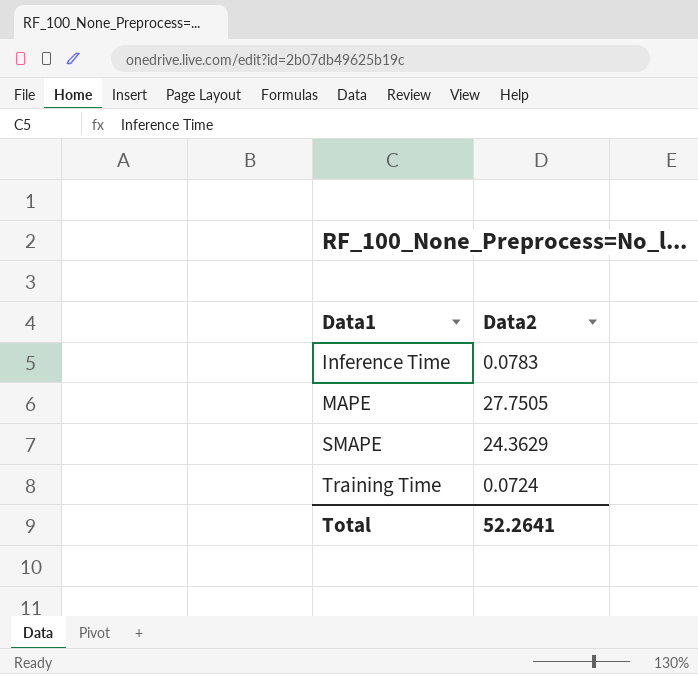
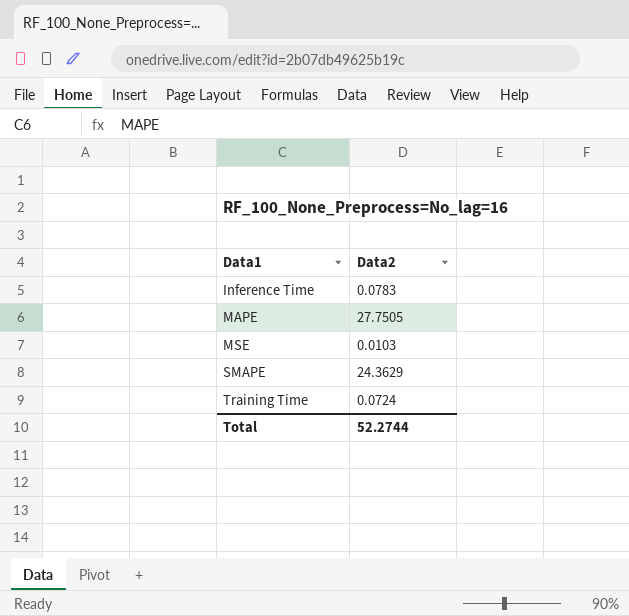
row MSE: none -> 0.0103
Total | Data2: 52.2641 -> 52.2744

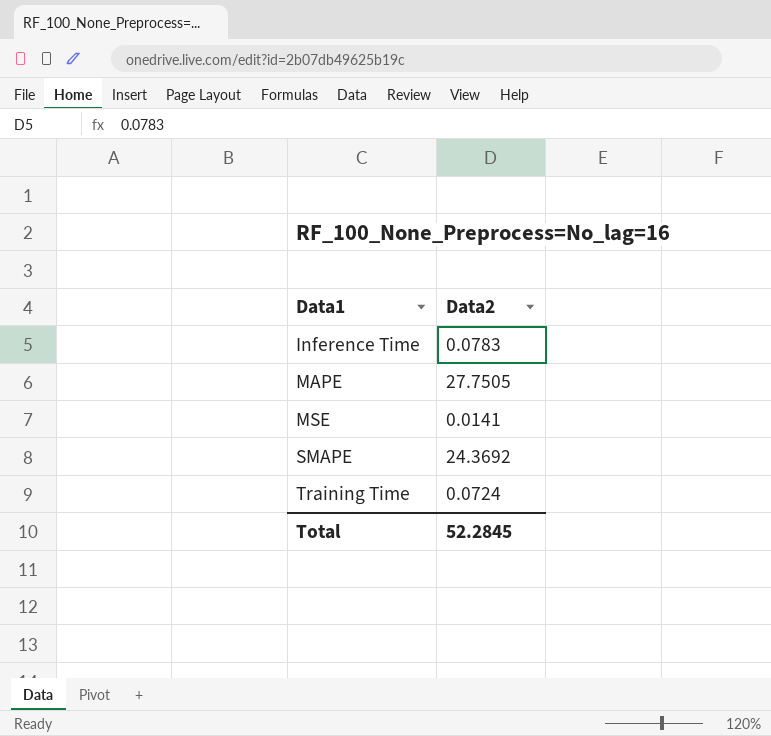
MSE | Data2: 0.0103 -> 0.0141
SMAPE | Data2: 24.3629 -> 24.3692
Total | Data2: 52.2744 -> 52.2845

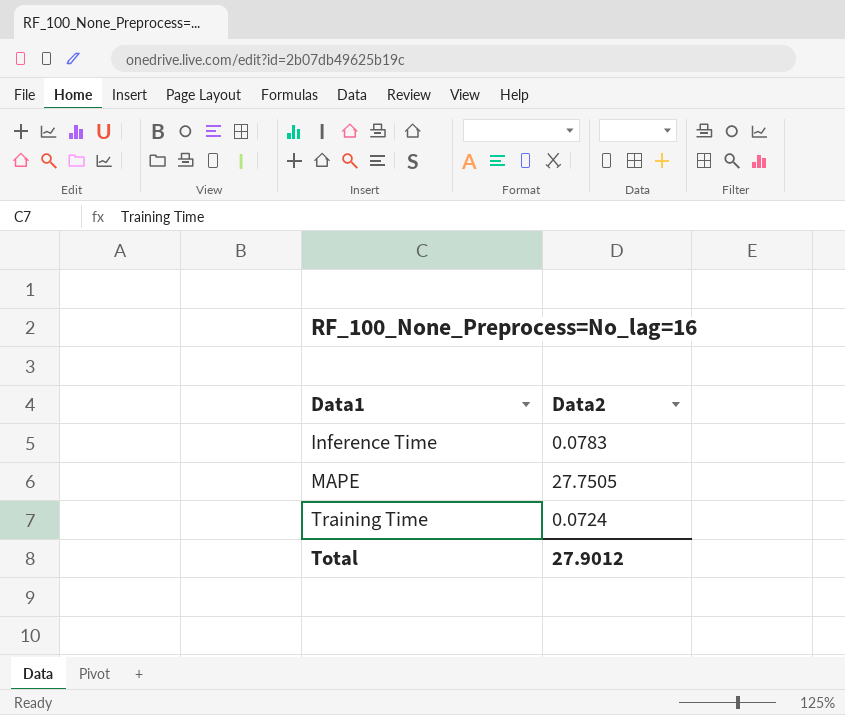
row MSE: 0.0141 -> none
row SMAPE: 24.3692 -> none
Total | Data2: 52.2845 -> 27.9012

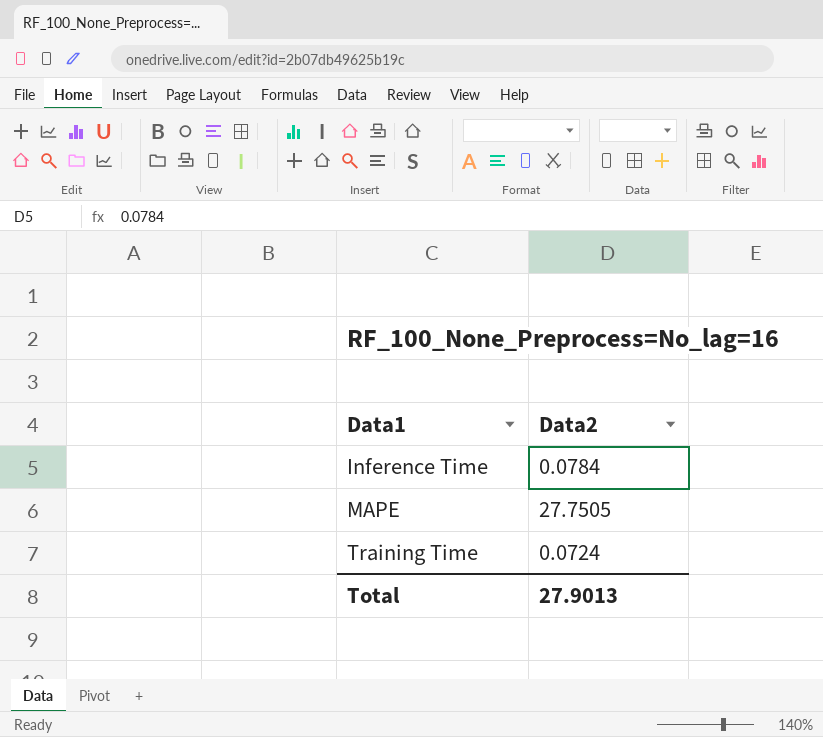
Inference Time | Data2: 0.0783 -> 0.0784
Total | Data2: 27.9012 -> 27.9013

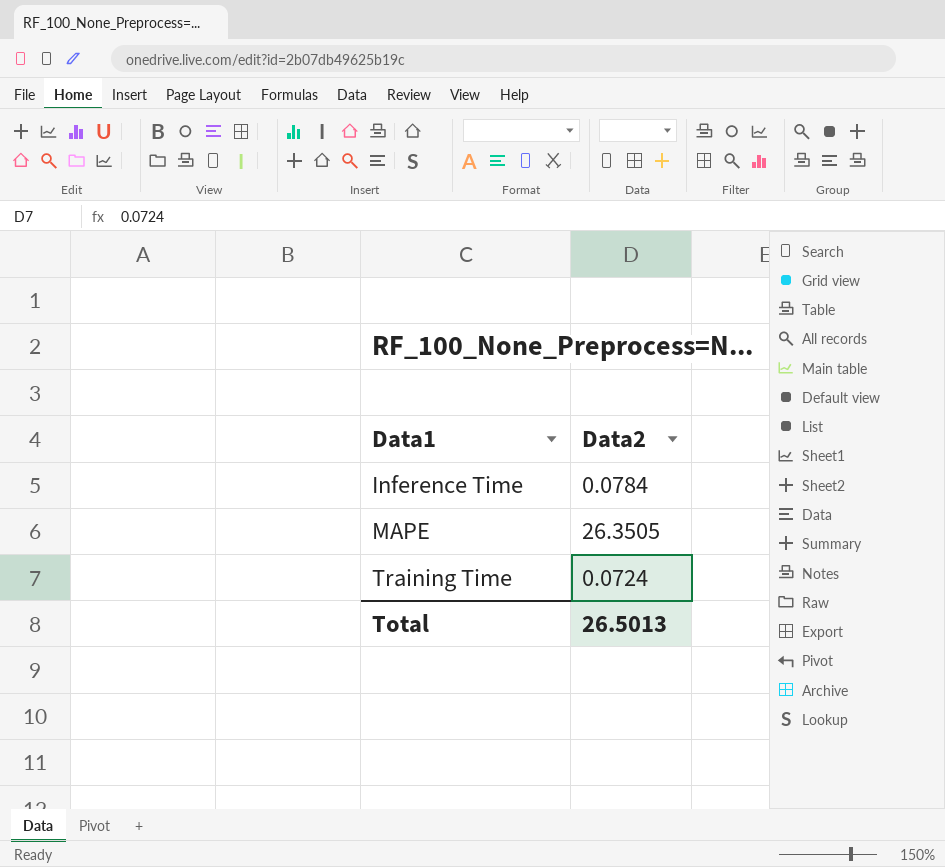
MAPE | Data2: 27.7505 -> 26.3505
Total | Data2: 27.9013 -> 26.5013

